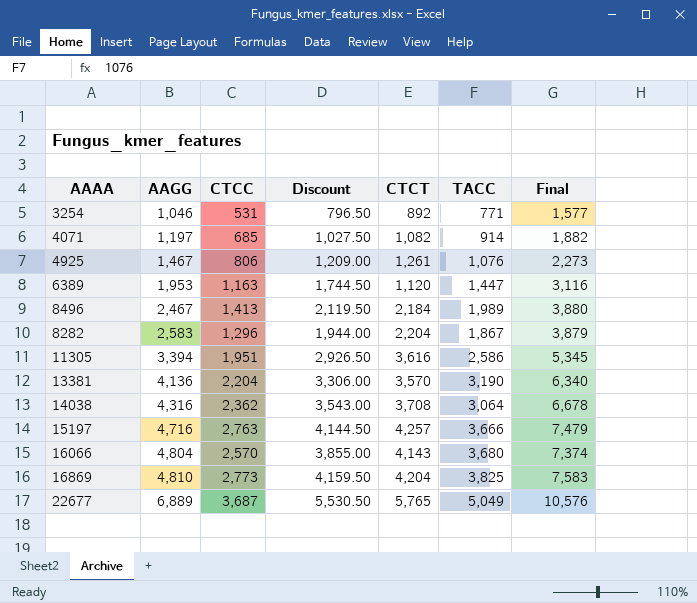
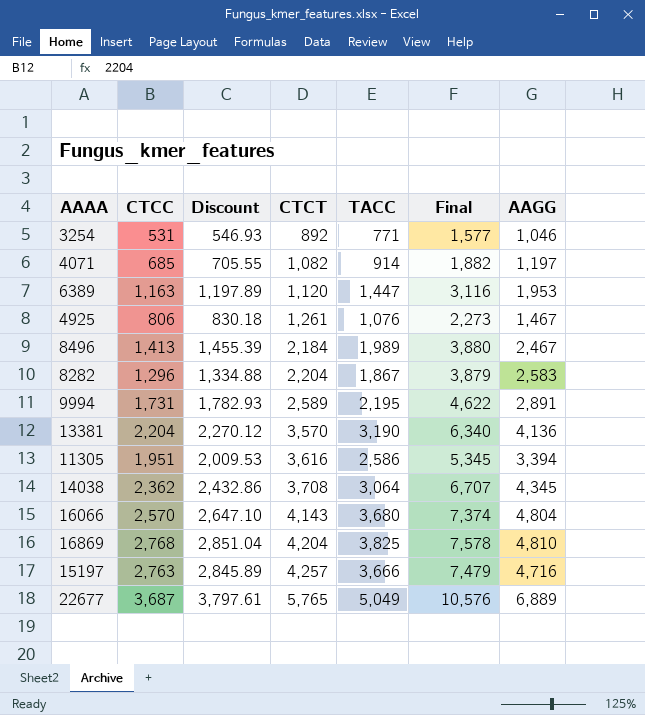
row order: AAGG ascending -> CTCT ascending
column Discount | formula: [CTCC] * 1.5 -> [CTCC] * 1.03
column AAGG | position: 2 -> 7
row 9994: none -> 1,731 | 1,782.93 | 2,589 | 2,195 | 4,622 | 2,891
14038 | Final: 6,678 -> 6,707
14038 | AAGG: 4,316 -> 4,345
16869 | CTCC: 2,773 -> 2,768
16869 | Final: 7,583 -> 7,578

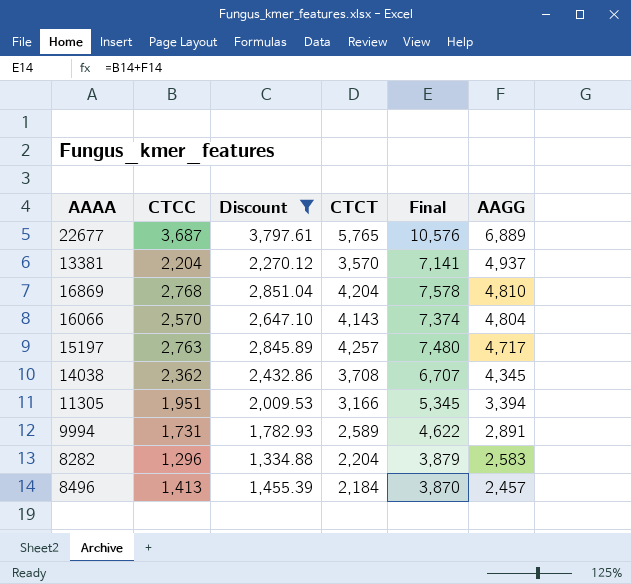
filter: none -> Discount >= 1,334.88
row order: CTCT ascending -> AAGG descending
column TACC | position: 5 -> none
13381 | Final: 6,340 -> 7,141
13381 | AAGG: 4,136 -> 4,937
15197 | Final: 7,479 -> 7,480
15197 | AAGG: 4,716 -> 4,717
11305 | CTCT: 3,616 -> 3,166
8496 | Final: 3,880 -> 3,870
8496 | AAGG: 2,467 -> 2,457

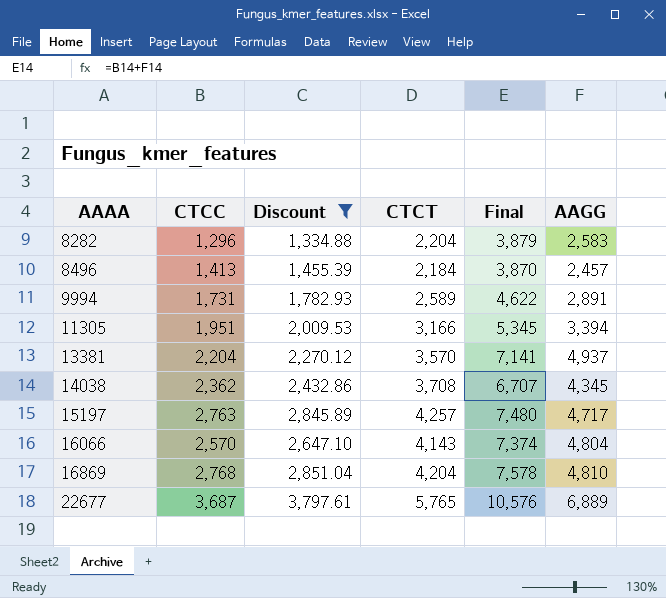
row order: AAGG descending -> AAAA ascending

